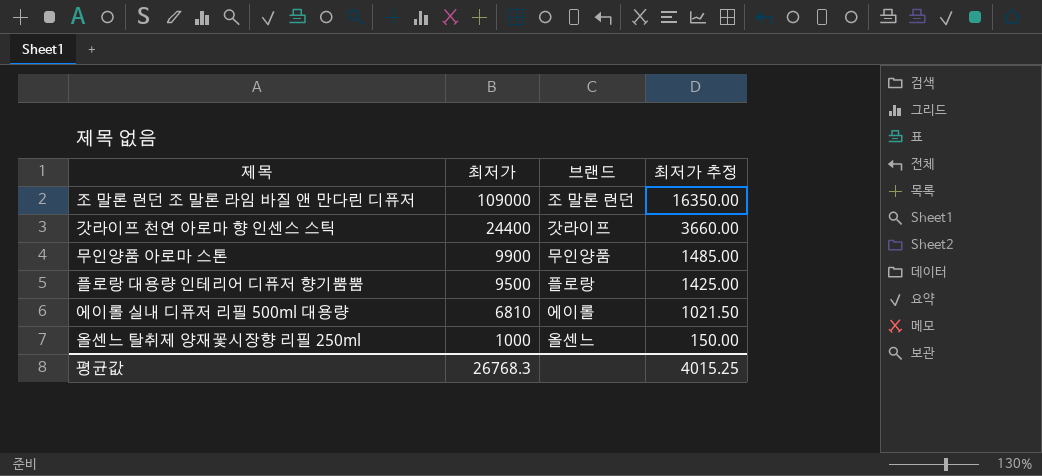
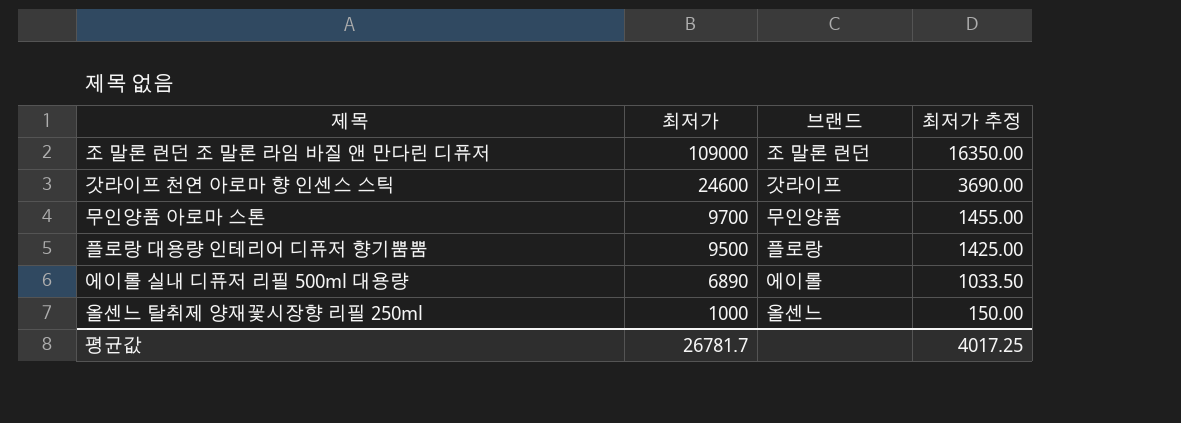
갓라이프 천연 아로마 향 인센스 스틱 | 최저가: 24400 -> 24600
갓라이프 천연 아로마 향 인센스 스틱 | 최저가 추정: 3660.00 -> 3690.00
무인양품 아로마 스톤 | 최저가: 9900 -> 9700
무인양품 아로마 스톤 | 최저가 추정: 1485.00 -> 1455.00
에이롤 실내 디퓨저 리필 500ml 대용량 | 최저가: 6810 -> 6890
에이롤 실내 디퓨저 리필 500ml 대용량 | 최저가 추정: 1021.50 -> 1033.50
평균값 | 최저가: 26768.3 -> 26781.7
평균값 | 최저가 추정: 4015.25 -> 4017.25

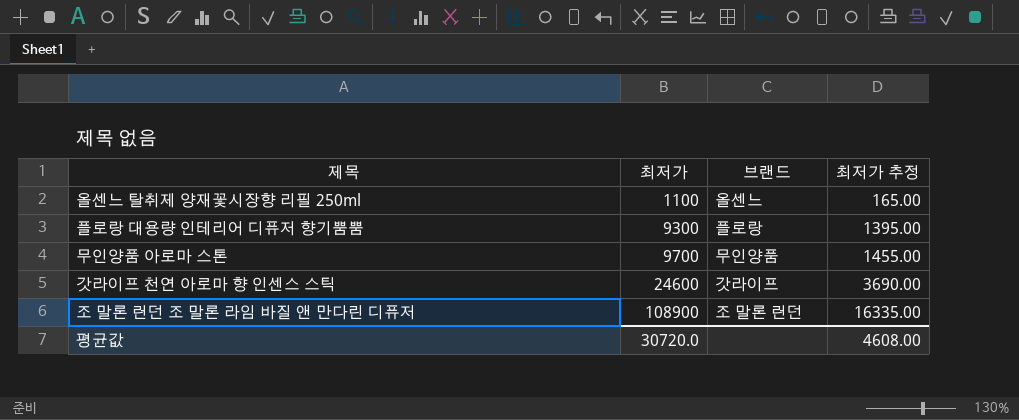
row order: 최저가 descending -> 최저가 ascending
row 에이롤 실내 디퓨저 리필 500ml 대용량: 6890 | 에이롤 | 1033.50 -> none
올센느 탈취제 양재꽃시장향 리필 250ml | 최저가: 1000 -> 1100
올센느 탈취제 양재꽃시장향 리필 250ml | 최저가 추정: 150.00 -> 165.00
플로랑 대용량 인테리어 디퓨저 향기뿜뿜 | 최저가: 9500 -> 9300
플로랑 대용량 인테리어 디퓨저 향기뿜뿜 | 최저가 추정: 1425.00 -> 1395.00
조 말론 런던 조 말론 라임 바질 앤 만다린 디퓨저 | 최저가: 109000 -> 108900
조 말론 런던 조 말론 라임 바질 앤 만다린 디퓨저 | 최저가 추정: 16350.00 -> 16335.00
평균값 | 최저가: 26781.7 -> 30720.0
평균값 | 최저가 추정: 4017.25 -> 4608.00

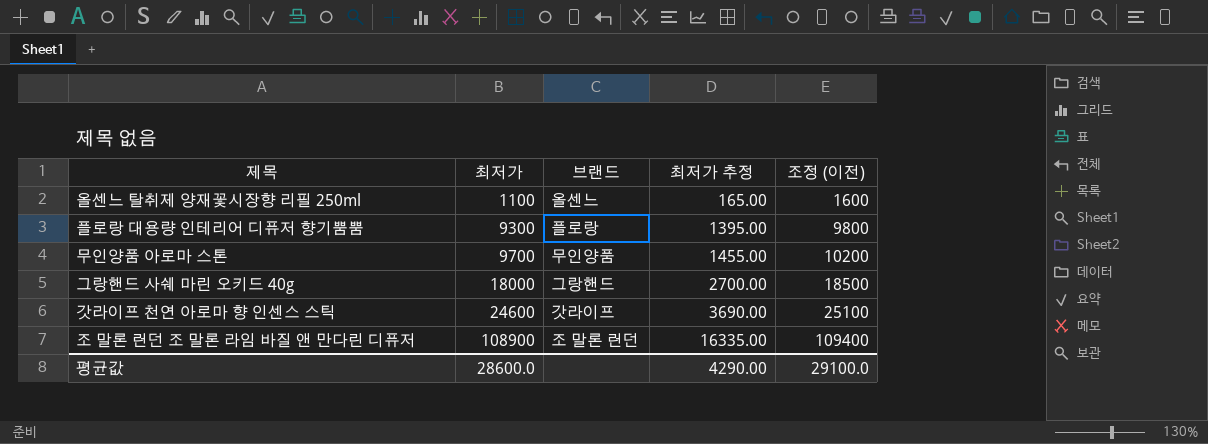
column 조정 (이전) | formula: none -> [최저가] + 500
row 그랑핸드 사쉐 마린 오키드 40g: none -> 18000 | 그랑핸드 | 2700.00 | 18500
평균값 | 최저가: 30720.0 -> 28600.0
평균값 | 최저가 추정: 4608.00 -> 4290.00

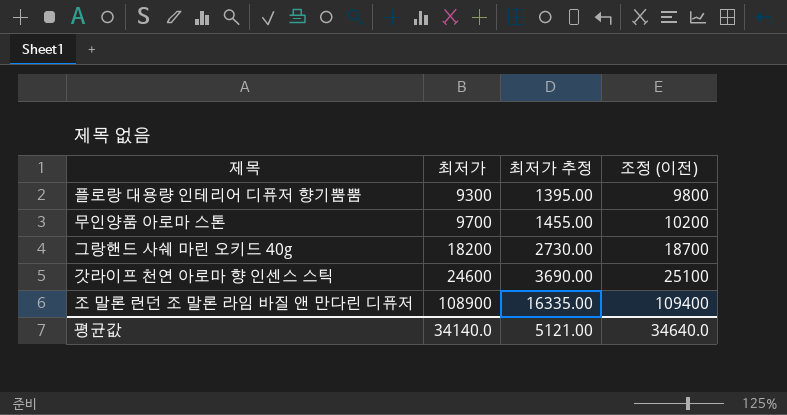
column 브랜드 | position: 3 -> none
row 올센느 탈취제 양재꽃시장향 리필 250ml: 1100 | 올센느 | 165.00 | 1600 -> none
그랑핸드 사쉐 마린 오키드 40g | 최저가: 18000 -> 18200
그랑핸드 사쉐 마린 오키드 40g | 최저가 추정: 2700.00 -> 2730.00
그랑핸드 사쉐 마린 오키드 40g | 조정 (이전): 18500 -> 18700
평균값 | 최저가: 28600.0 -> 34140.0
평균값 | 최저가 추정: 4290.00 -> 5121.00
평균값 | 조정 (이전): 29100.0 -> 34640.0

